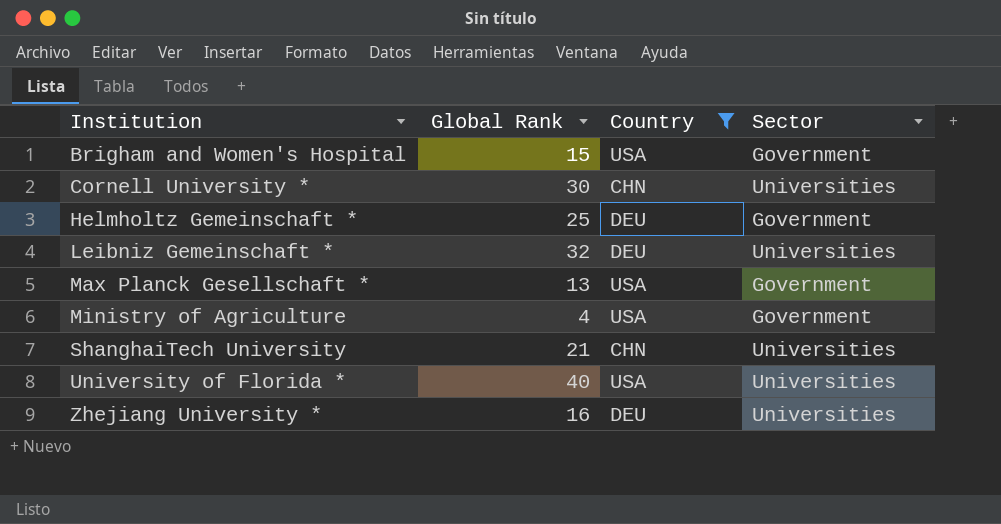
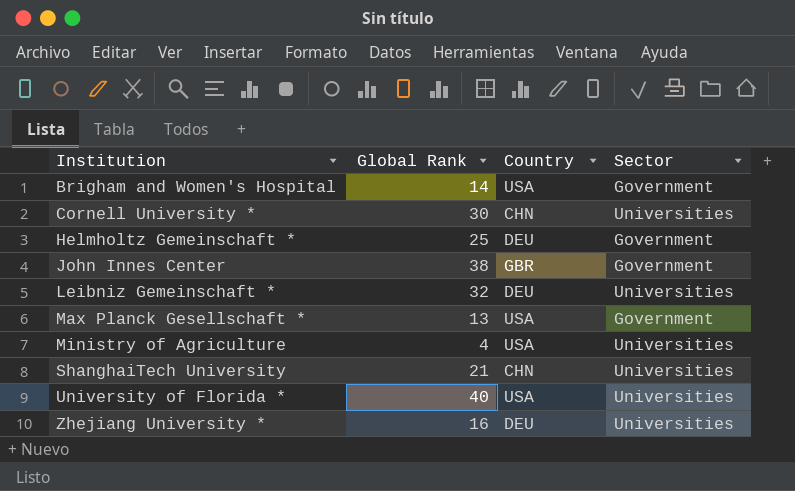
filter: Country != GBR -> none
Brigham and Women's Hospital | Global Rank: 15 -> 14
Ministry of Agriculture | Sector: Government -> Universities

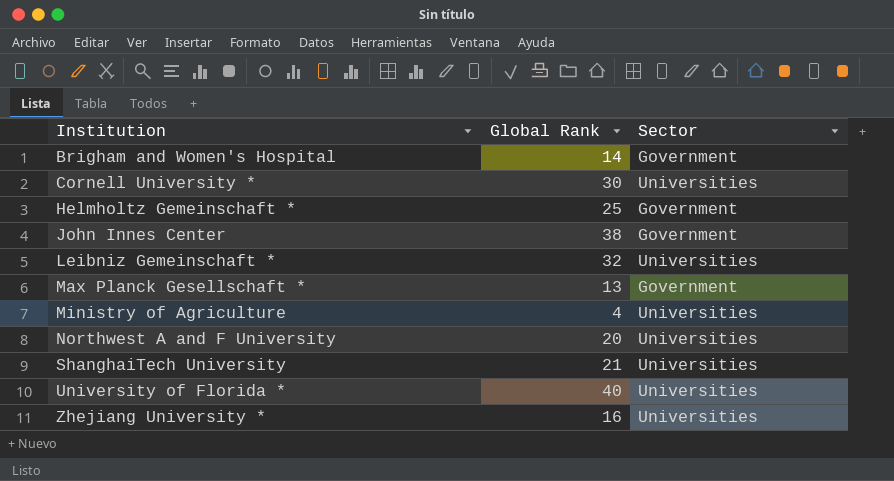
column Country | position: 3 -> none
row Northwest A and F University: none -> 20 | Universities

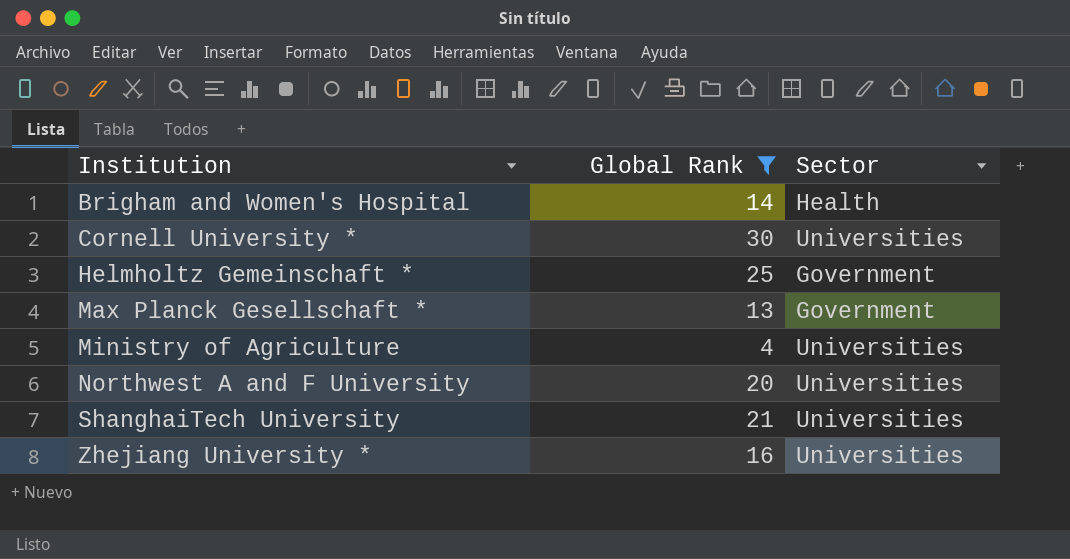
filter: none -> Global Rank <= 30
Brigham and Women's Hospital | Sector: Government -> Health

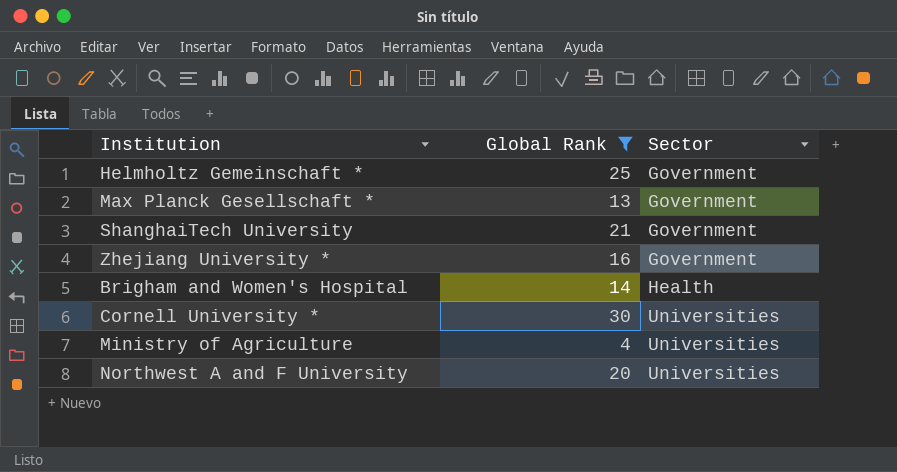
row order: Institution ascending -> Sector ascending
ShanghaiTech University | Sector: Universities -> Government
Zhejiang University * | Sector: Universities -> Government

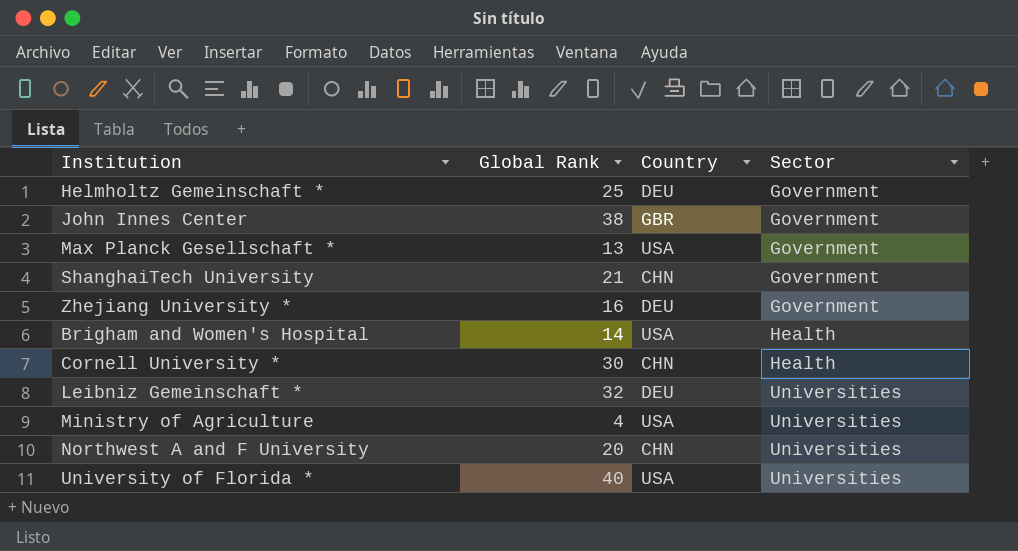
filter: Global Rank <= 30 -> none
column Country | position: none -> 3
Cornell University * | Sector: Universities -> Health

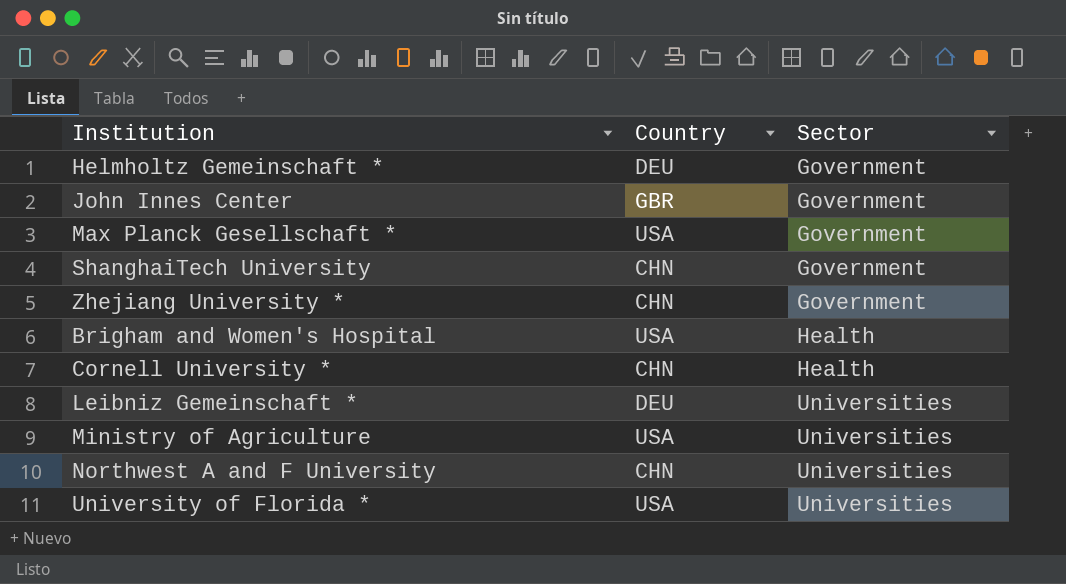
column Global Rank | position: 2 -> none
Zhejiang University * | Country: DEU -> CHN

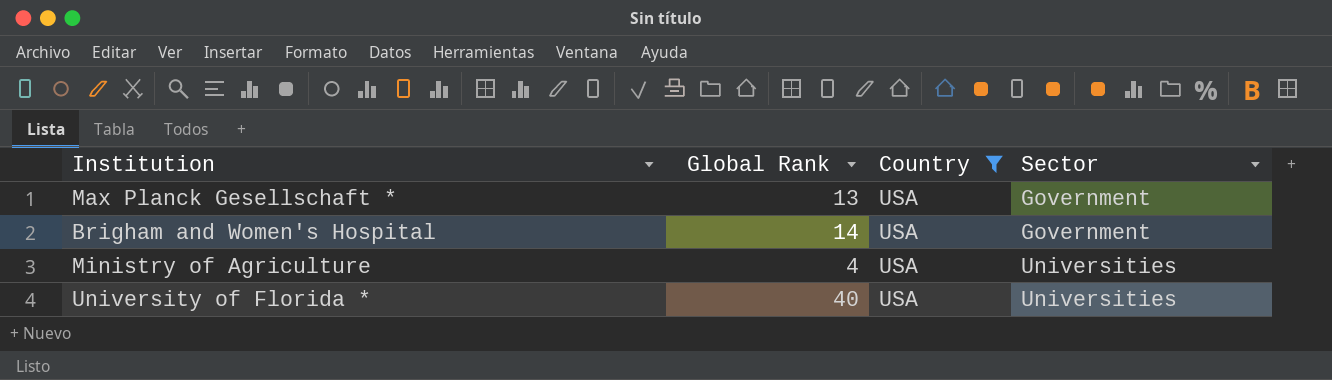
filter: none -> Country = USA
column Global Rank | position: none -> 2
Brigham and Women's Hospital | Sector: Health -> Government

